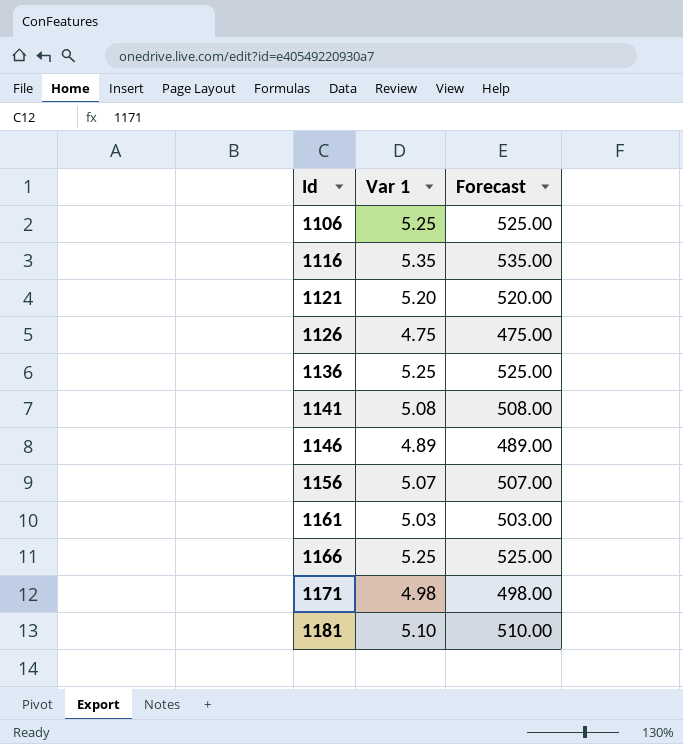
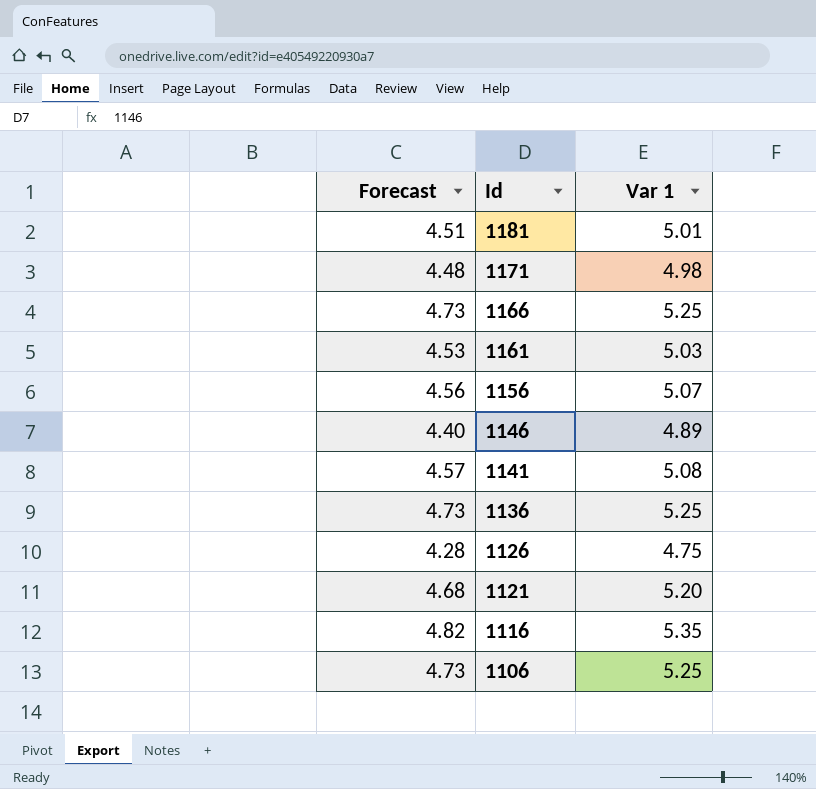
row order: Id ascending -> Id descending
column Forecast | formula: [Var 1] * 100 -> [Var 1] * 0.9
column Forecast | position: 3 -> 1
1181 | Var 1: 5.10 -> 5.01

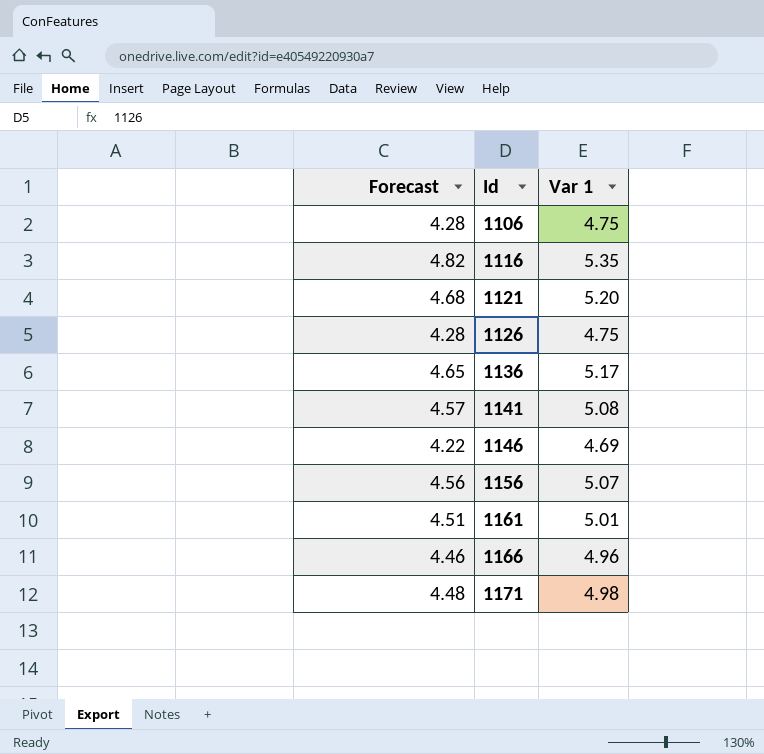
row order: Id descending -> Id ascending
row 1181: 4.51 | 5.01 -> none
1106 | Forecast: 4.73 -> 4.28
1106 | Var 1: 5.25 -> 4.75
1136 | Forecast: 4.73 -> 4.65
1136 | Var 1: 5.25 -> 5.17
1146 | Forecast: 4.40 -> 4.22
1146 | Var 1: 4.89 -> 4.69
1161 | Forecast: 4.53 -> 4.51
1161 | Var 1: 5.03 -> 5.01
1166 | Forecast: 4.73 -> 4.46
1166 | Var 1: 5.25 -> 4.96

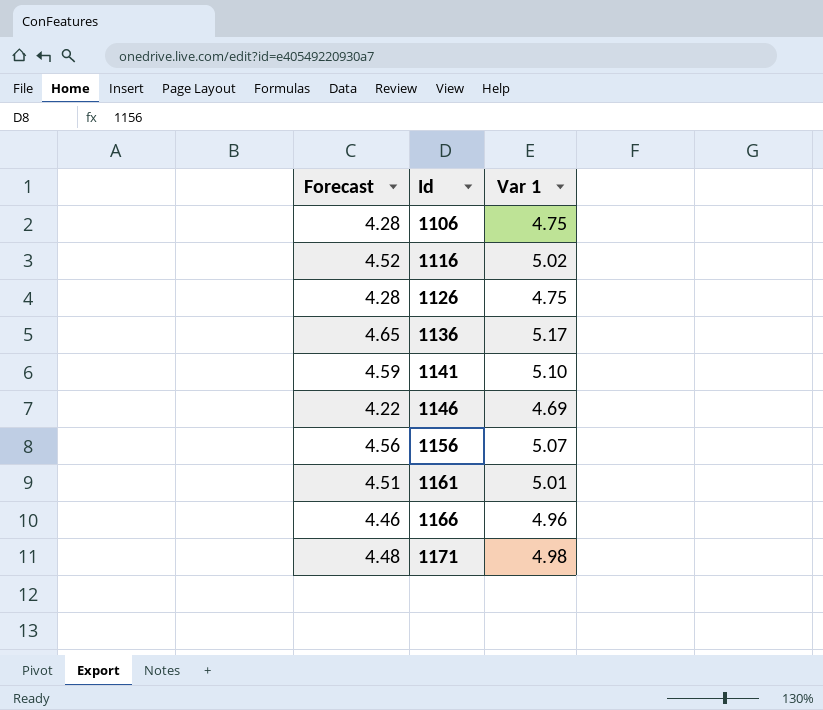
row 1121: 4.68 | 5.20 -> none
1116 | Forecast: 4.82 -> 4.52
1116 | Var 1: 5.35 -> 5.02
1141 | Forecast: 4.57 -> 4.59
1141 | Var 1: 5.08 -> 5.10

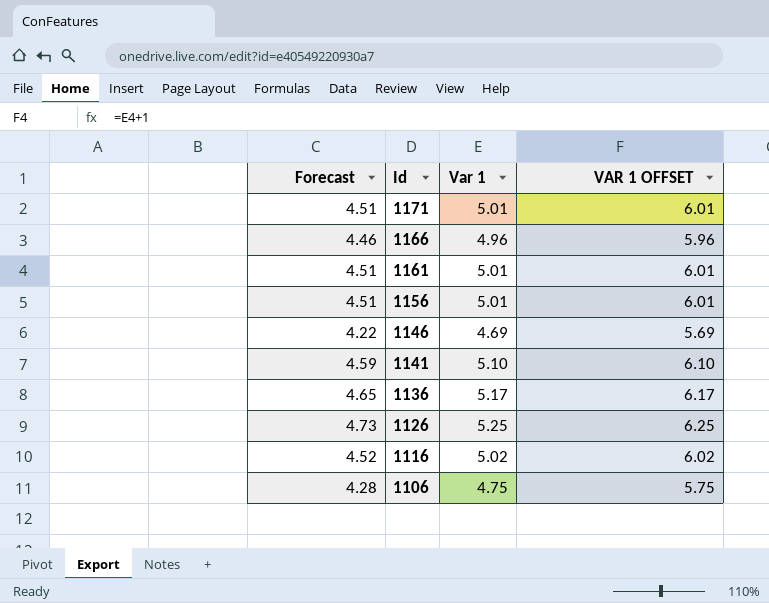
row order: Id ascending -> Id descending
column VAR 1 OFFSET | formula: none -> [Var 1] + 1
1171 | Forecast: 4.48 -> 4.51
1171 | Var 1: 4.98 -> 5.01
1156 | Forecast: 4.56 -> 4.51
1156 | Var 1: 5.07 -> 5.01
1126 | Forecast: 4.28 -> 4.73
1126 | Var 1: 4.75 -> 5.25

